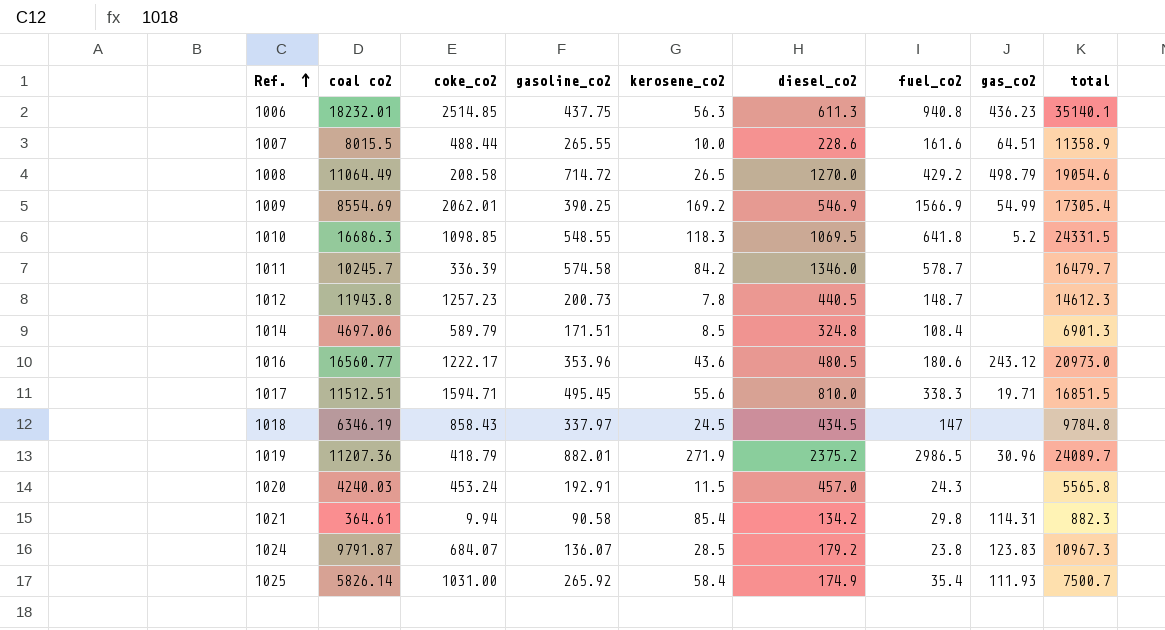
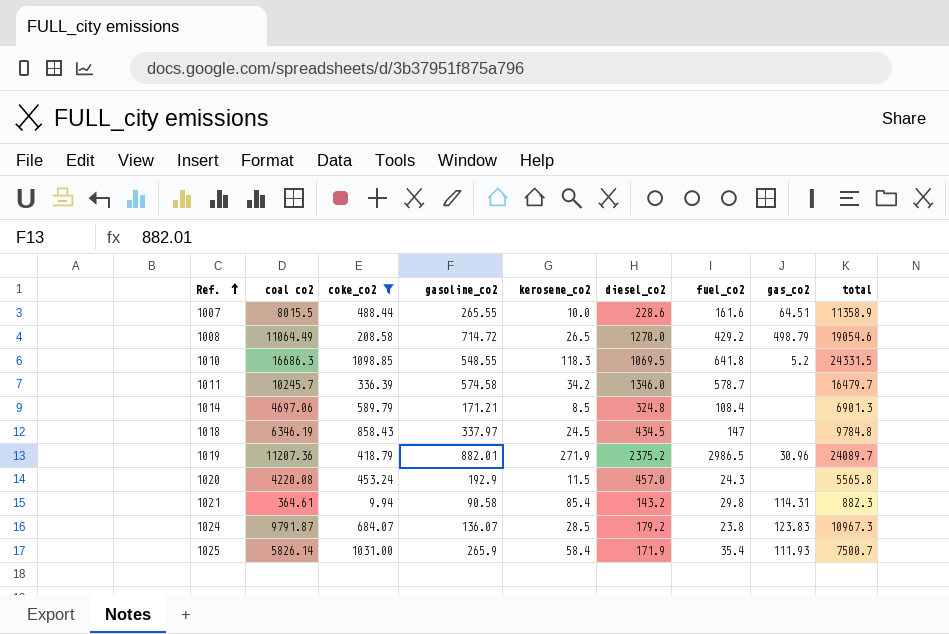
filter: none -> coke_co2 <= 1098.85
1011 | kerosene_co2: 84.2 -> 34.2
1014 | gasoline_co2: 171.51 -> 171.21
1020 | coal co2: 4240.03 -> 4220.08
1020 | gasoline_co2: 192.91 -> 192.9
1021 | diesel_co2: 134.2 -> 143.2
1025 | gasoline_co2: 265.92 -> 265.9
1025 | diesel_co2: 174.9 -> 171.9

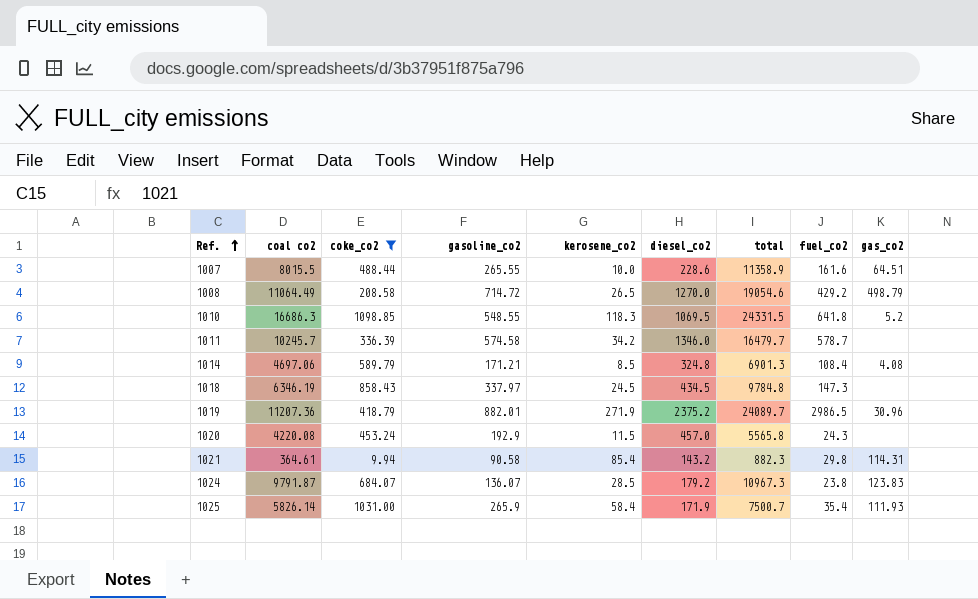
column total | position: 9 -> 7
1014 | gas_co2: none -> 4.08
1018 | fuel_co2: 147 -> 147.3

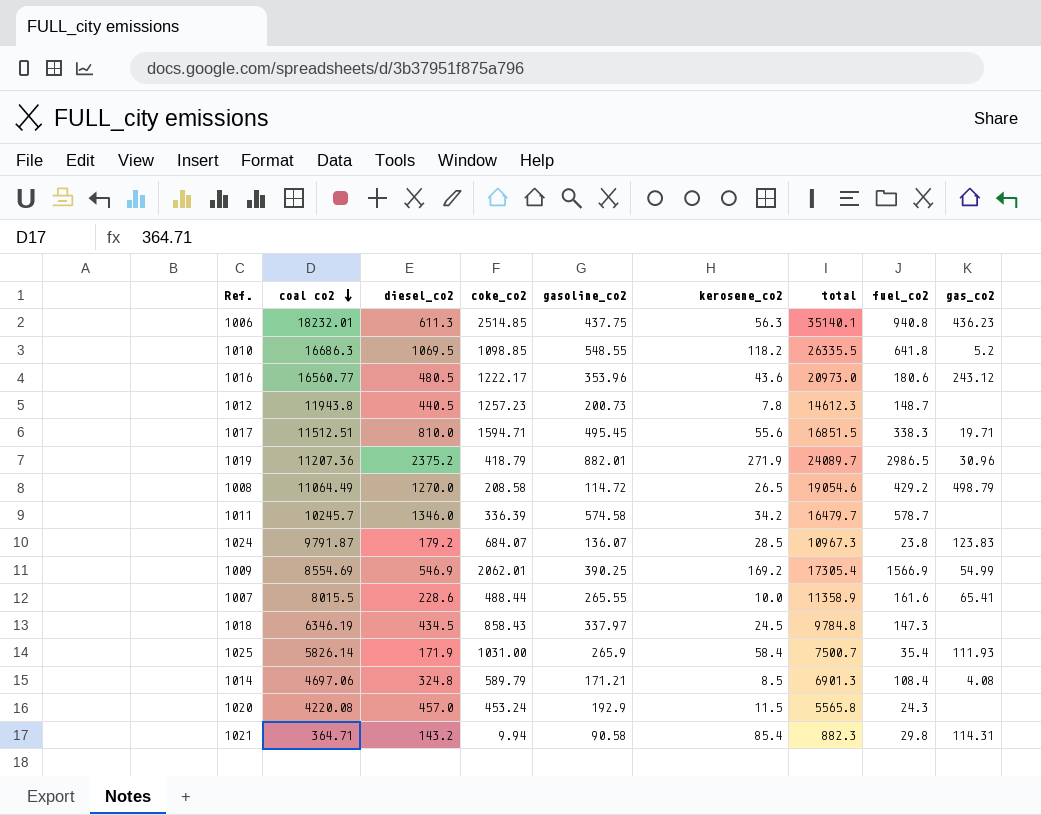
filter: coke_co2 <= 1098.85 -> none
row order: Ref. ascending -> coal co2 descending
column diesel_co2 | position: 6 -> 3
1010 | kerosene_co2: 118.3 -> 118.2
1010 | total: 24331.5 -> 26335.5
1008 | gasoline_co2: 714.72 -> 114.72
1007 | gas_co2: 64.51 -> 65.41
1021 | coal co2: 364.61 -> 364.71

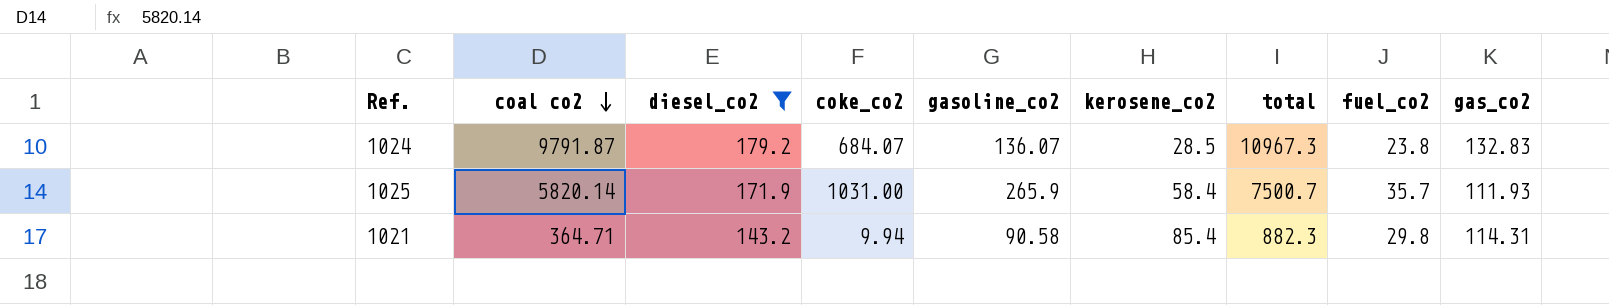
filter: none -> diesel_co2 <= 179.2
1024 | gas_co2: 123.83 -> 132.83
1025 | coal co2: 5826.14 -> 5820.14
1025 | fuel_co2: 35.4 -> 35.7

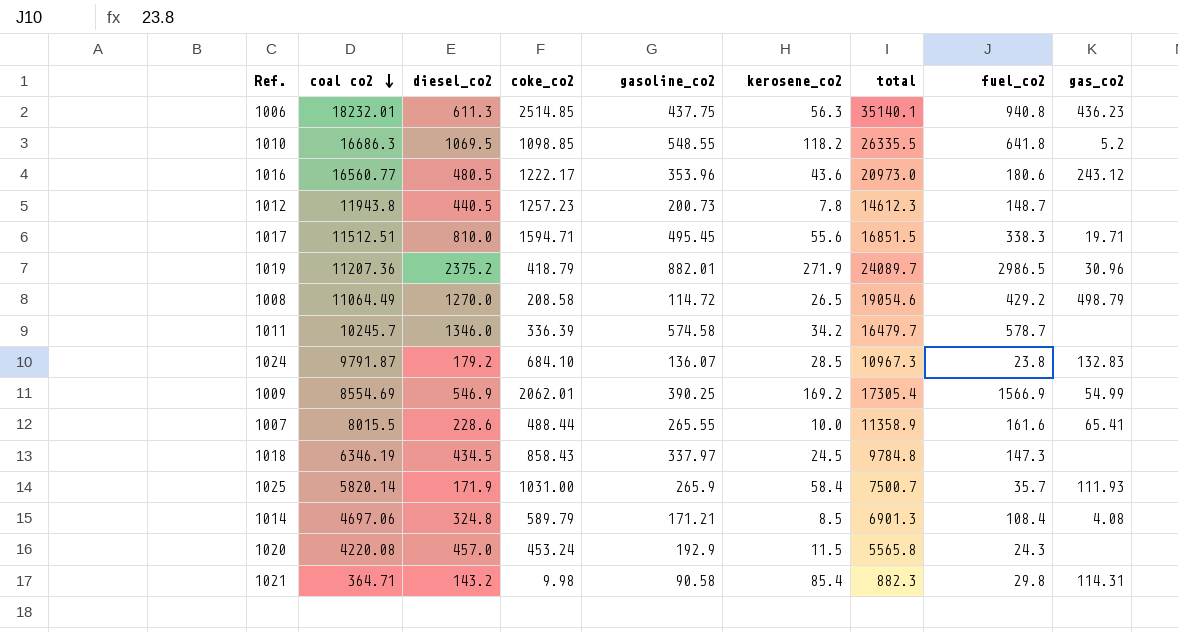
filter: diesel_co2 <= 179.2 -> none
1024 | coke_co2: 684.07 -> 684.10
1021 | coke_co2: 9.94 -> 9.98

